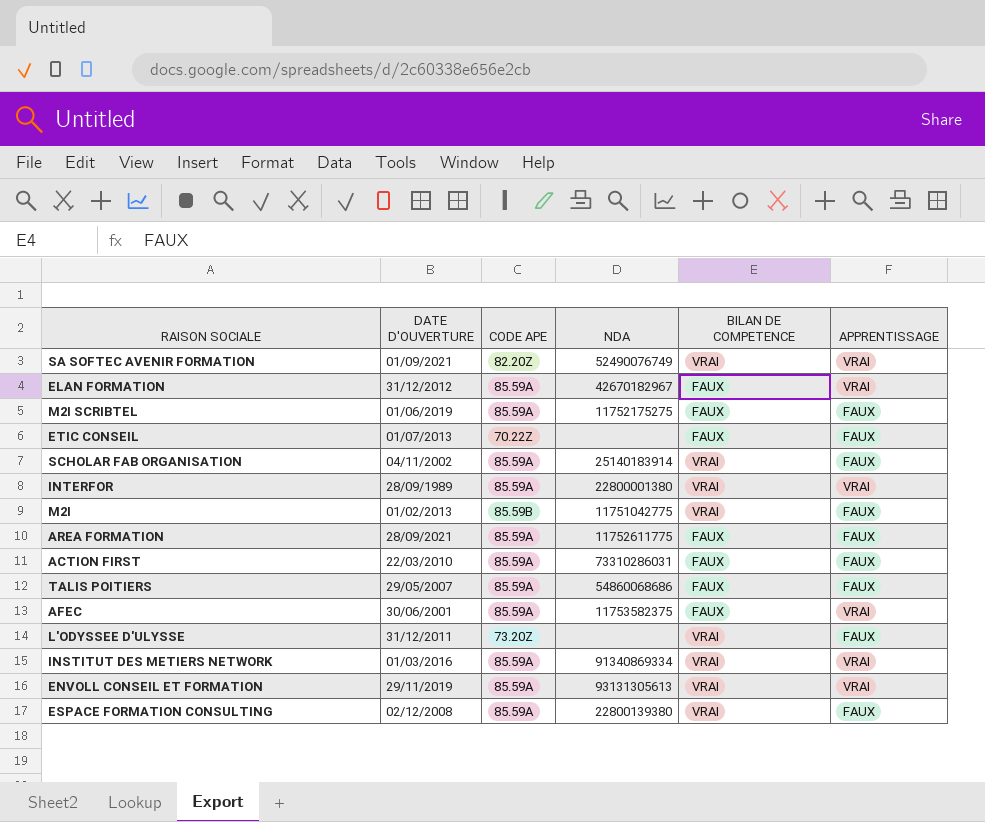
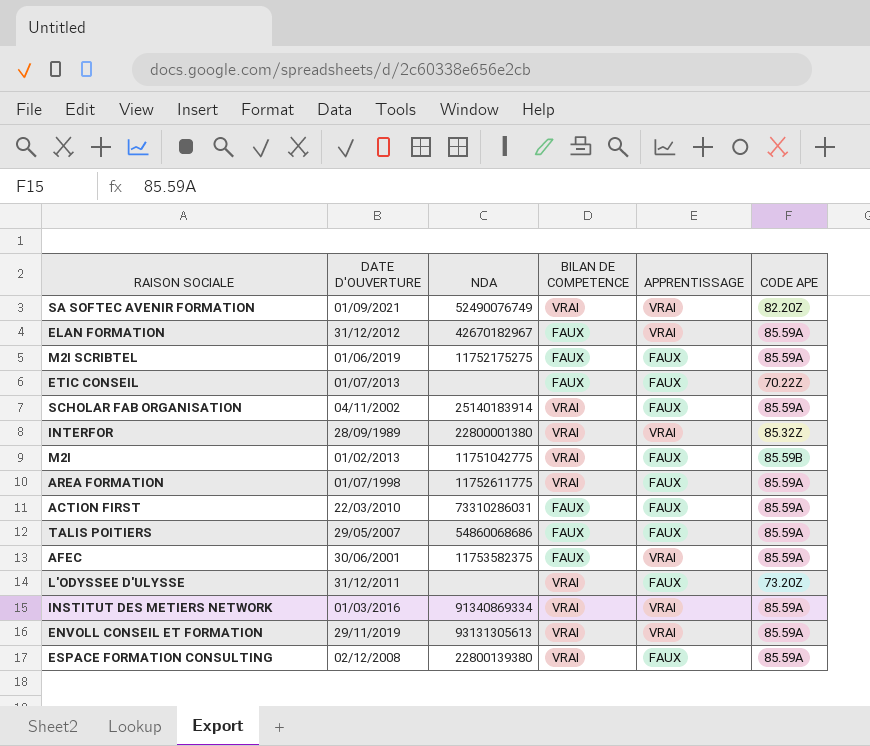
column CODE APE | position: 3 -> 6
INTERFOR | CODE APE: 85.59A -> 85.32Z
AREA FORMATION | DATE D'OUVERTURE: 28/09/2021 -> 01/07/1998
AREA FORMATION | BILAN DE COMPETENCE: FAUX -> VRAI

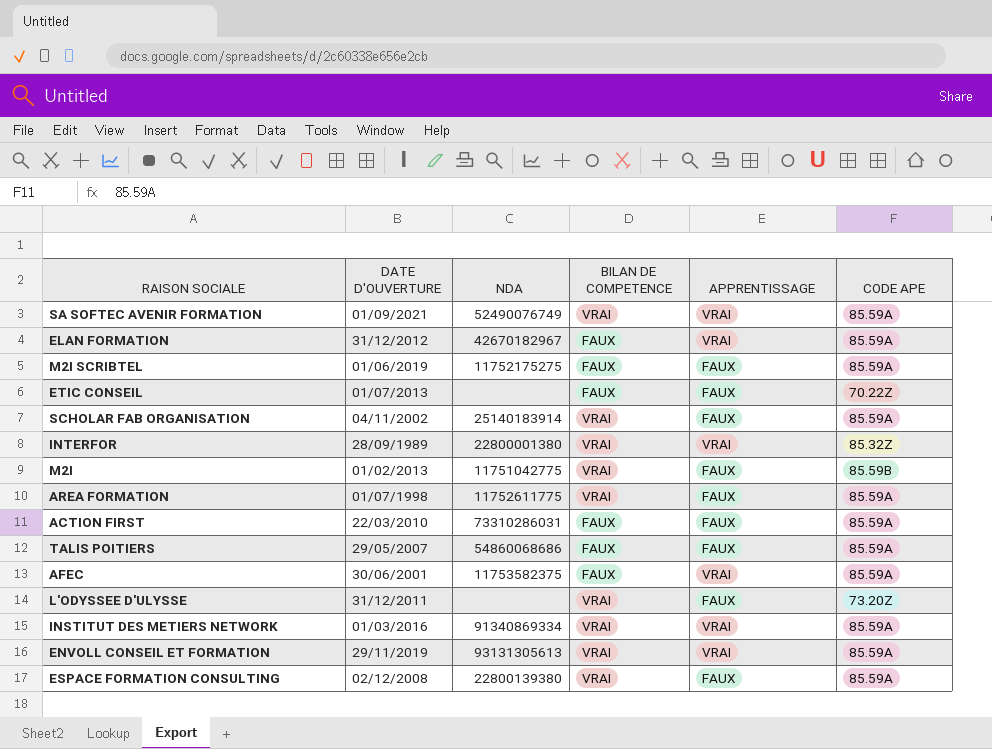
SA SOFTEC AVENIR FORMATION | CODE APE: 82.20Z -> 85.59A

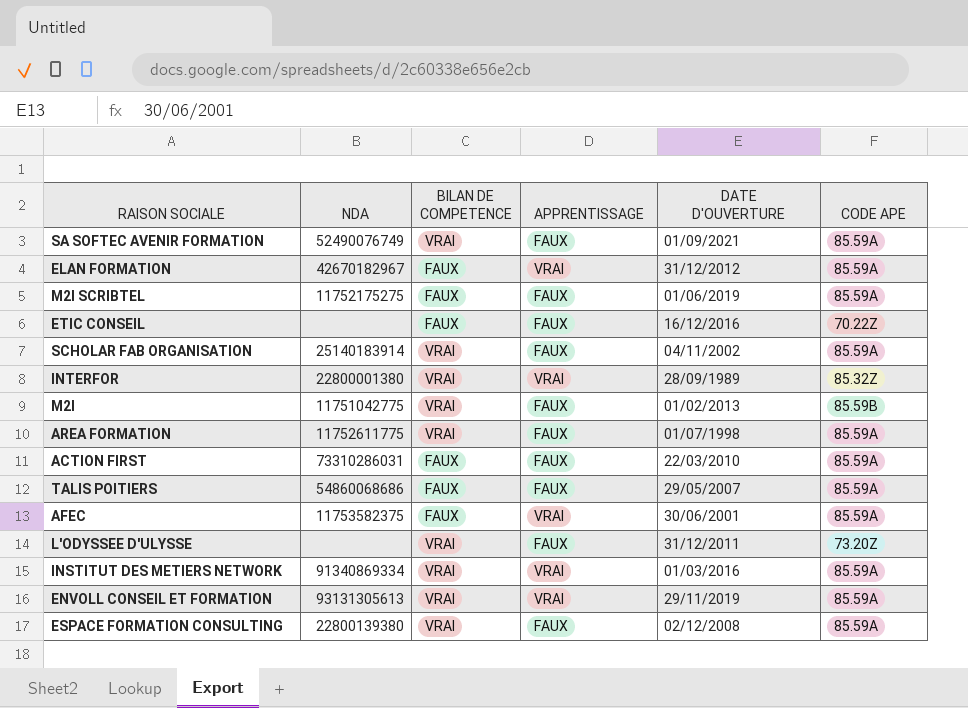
column DATE D'OUVERTURE | position: 2 -> 5
SA SOFTEC AVENIR FORMATION | APPRENTISSAGE: VRAI -> FAUX
ETIC CONSEIL | DATE D'OUVERTURE: 01/07/2013 -> 16/12/2016

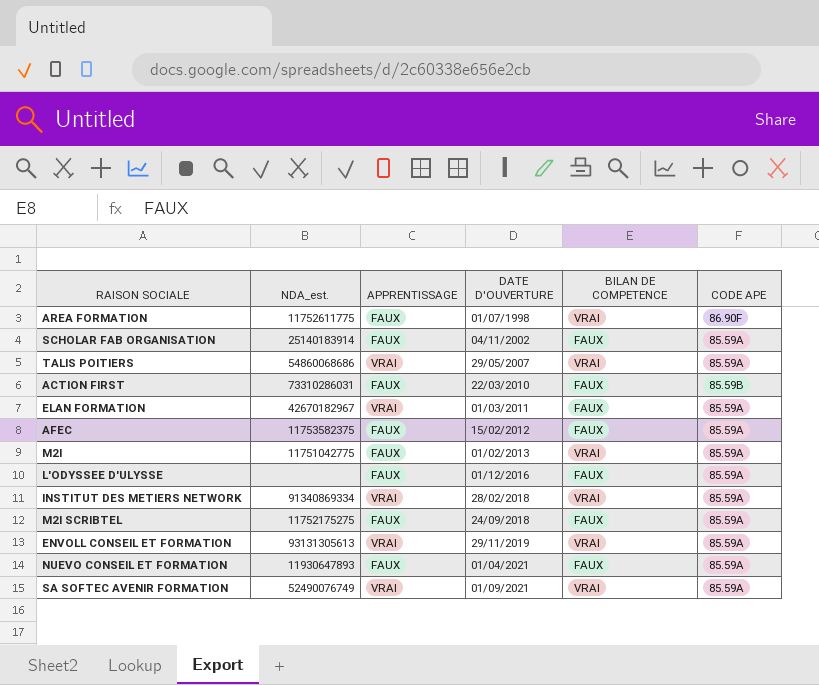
row order: none -> DATE D'OUVERTURE ascending
column name: NDA -> NDA_est.
column BILAN DE COMPETENCE | position: 3 -> 5
row ETIC CONSEIL: none | FAUX | FAUX | 16/12/2016 | 70.22Z -> none
row INTERFOR: 22800001380 | VRAI | VRAI | 28/09/1989 | 85.32Z -> none
row ESPACE FORMATION CONSULTING: 22800139380 | VRAI | FAUX | 02/12/2008 | 85.59A -> none
AREA FORMATION | CODE APE: 85.59A -> 86.90F
SCHOLAR FAB ORGANISATION | BILAN DE COMPETENCE: VRAI -> FAUX
TALIS POITIERS | APPRENTISSAGE: FAUX -> VRAI
TALIS POITIERS | BILAN DE COMPETENCE: FAUX -> VRAI
ACTION FIRST | CODE APE: 85.59A -> 85.59B
ELAN FORMATION | DATE D'OUVERTURE: 31/12/2012 -> 01/03/2011
AFEC | APPRENTISSAGE: VRAI -> FAUX
AFEC | DATE D'OUVERTURE: 30/06/2001 -> 15/02/2012
M2I | CODE APE: 85.59B -> 85.59A
L'ODYSSEE D'ULYSSE | DATE D'OUVERTURE: 31/12/2011 -> 01/12/2016
L'ODYSSEE D'ULYSSE | BILAN DE COMPETENCE: VRAI -> FAUX
L'ODYSSEE D'ULYSSE | CODE APE: 73.20Z -> 85.59A
INSTITUT DES METIERS NETWORK | DATE D'OUVERTURE: 01/03/2016 -> 28/02/2018
M2I SCRIBTEL | DATE D'OUVERTURE: 01/06/2019 -> 24/09/2018
row NUEVO CONSEIL ET FORMATION: none -> 11930647893 | FAUX | 01/04/2021 | FAUX | 85.59A
SA SOFTEC AVENIR FORMATION | APPRENTISSAGE: FAUX -> VRAI

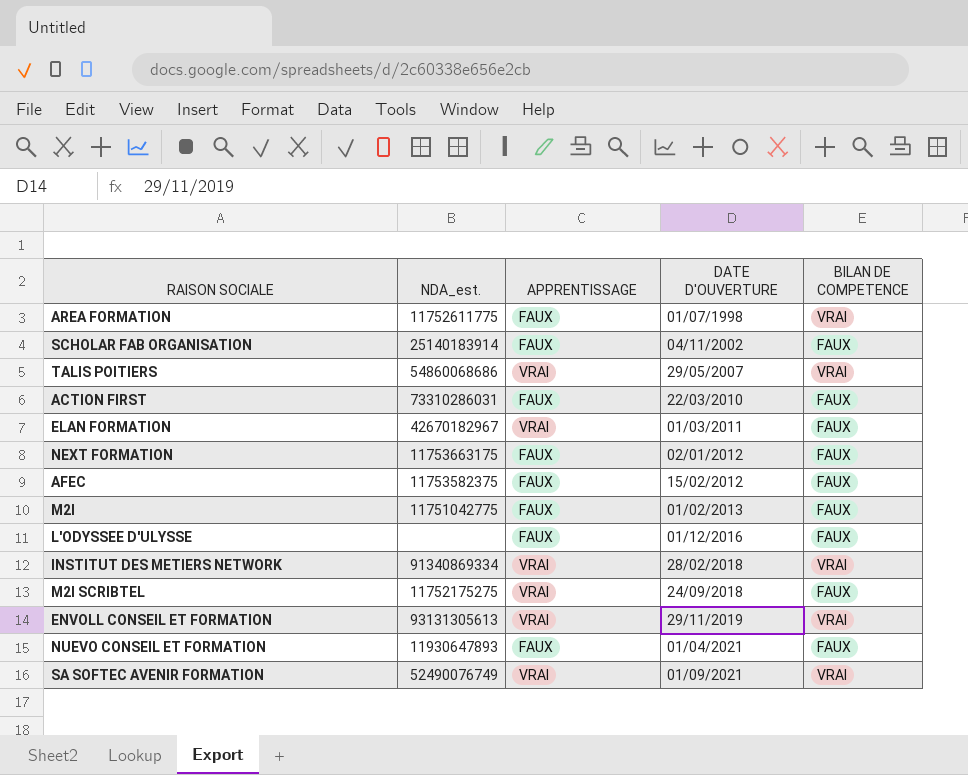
column CODE APE | position: 6 -> none
row NEXT FORMATION: none -> 11753663175 | FAUX | 02/01/2012 | FAUX
M2I | BILAN DE COMPETENCE: VRAI -> FAUX
M2I SCRIBTEL | APPRENTISSAGE: FAUX -> VRAI

